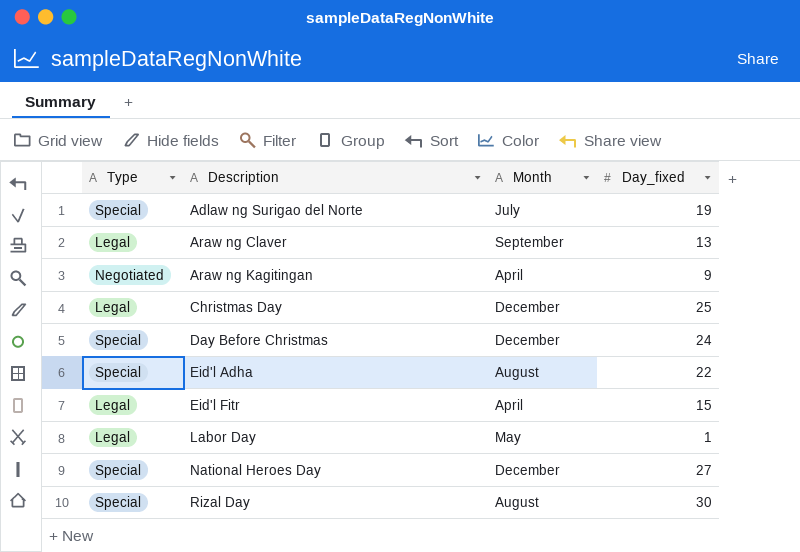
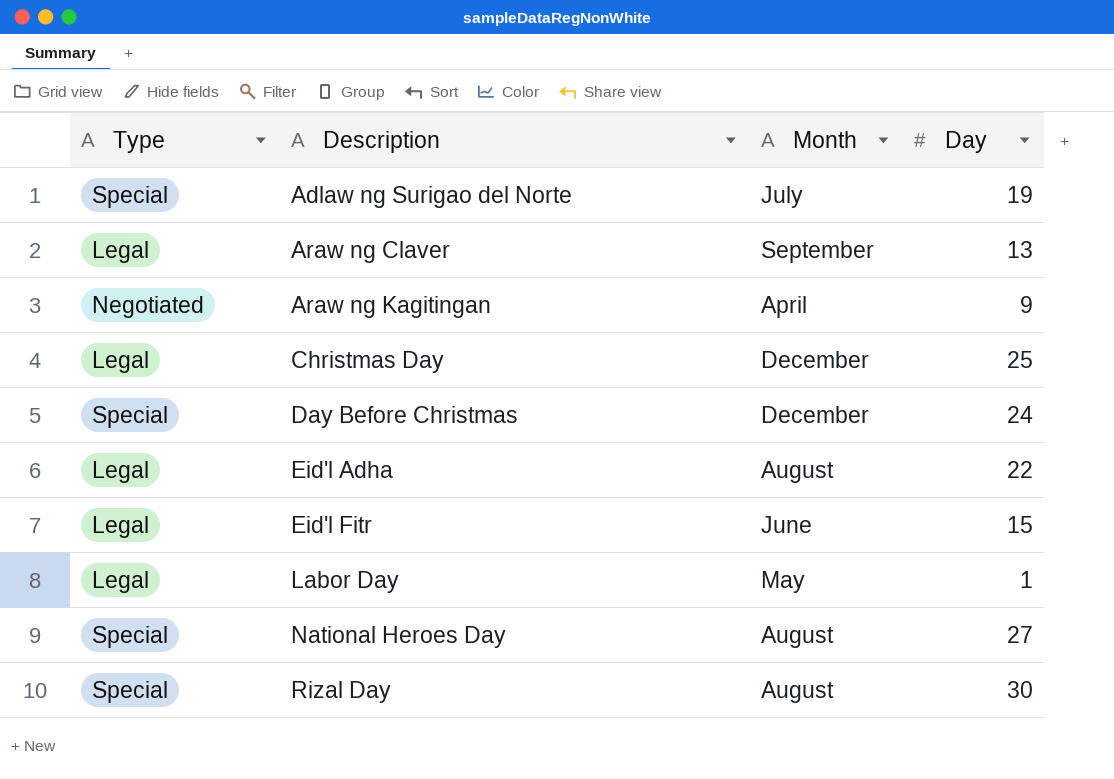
column name: Day_fixed -> Day
Eid'l Adha | Type: Special -> Legal
Eid'l Fitr | Month: April -> June
National Heroes Day | Month: December -> August

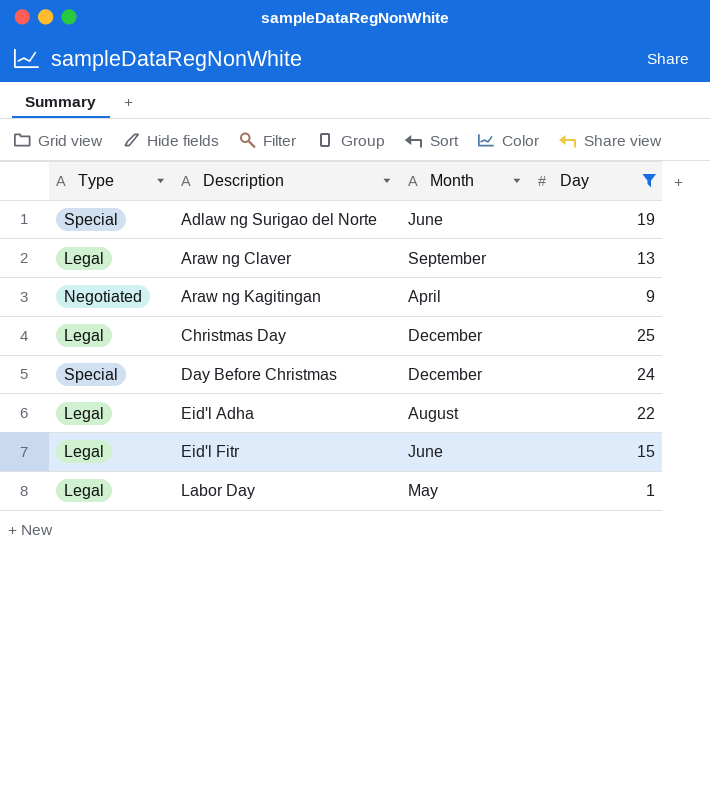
filter: none -> Day <= 25
Adlaw ng Surigao del Norte | Month: July -> June

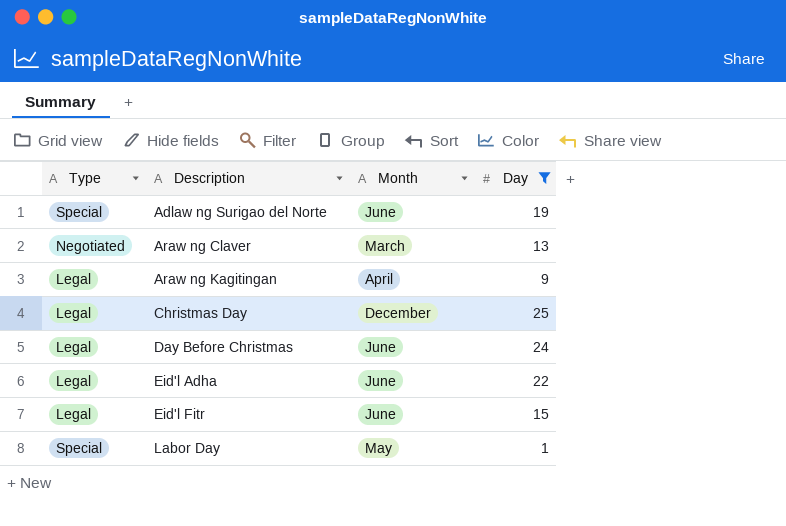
Araw ng Claver | Type: Legal -> Negotiated
Araw ng Claver | Month: September -> March
Araw ng Kagitingan | Type: Negotiated -> Legal
Day Before Christmas | Type: Special -> Legal
Day Before Christmas | Month: December -> June
Eid'l Adha | Month: August -> June
Labor Day | Type: Legal -> Special

